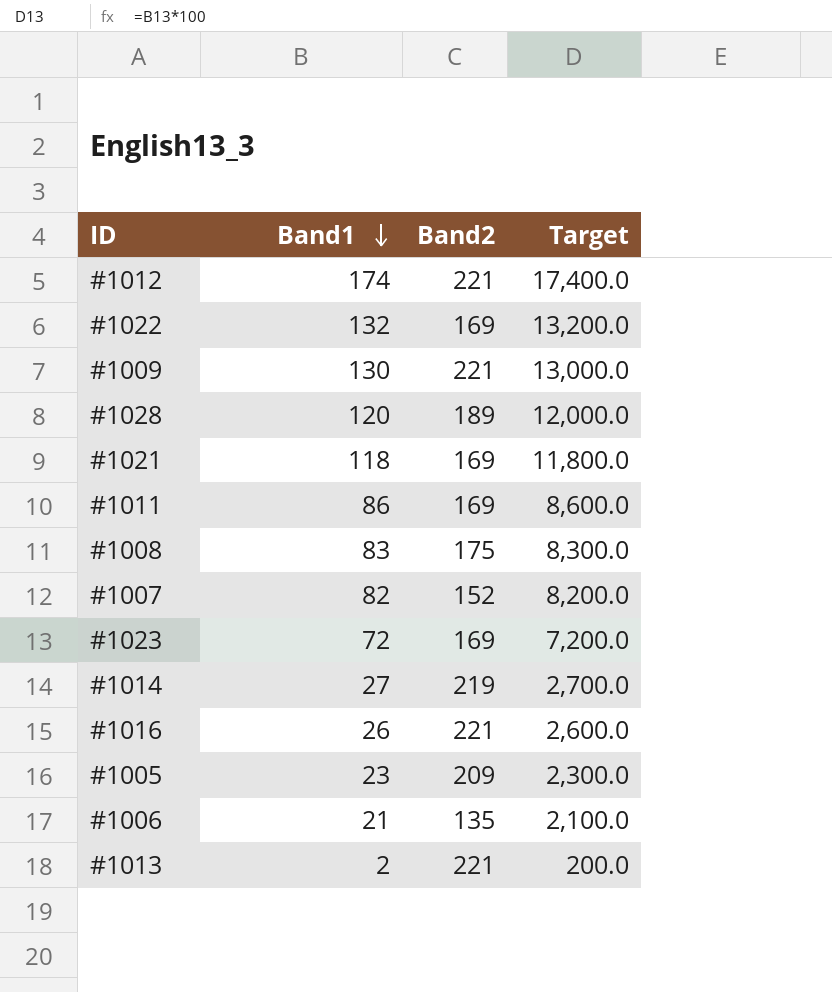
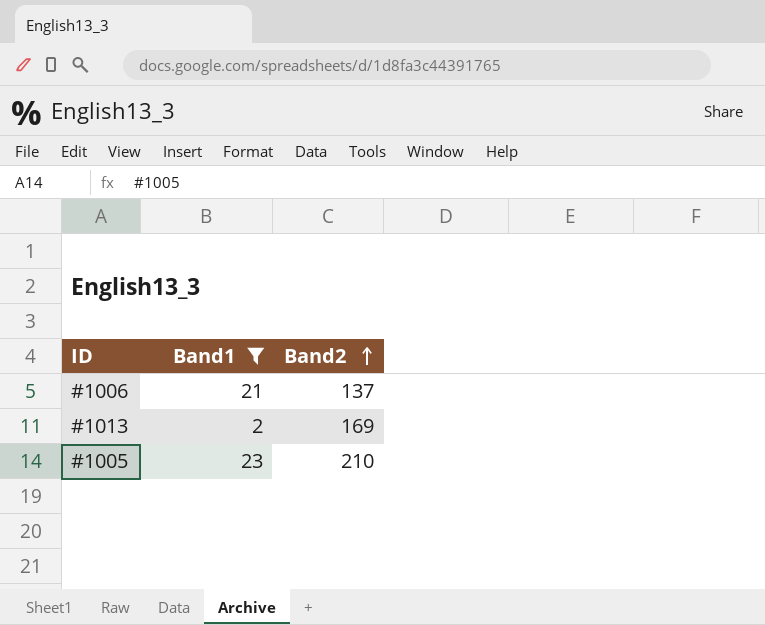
filter: none -> Band1 <= 23
row order: Band1 descending -> Band2 ascending
column Target | formula: [Band1] * 100 -> none
#1006 | Band2: 135 -> 137
#1013 | Band2: 221 -> 169
#1005 | Band2: 209 -> 210

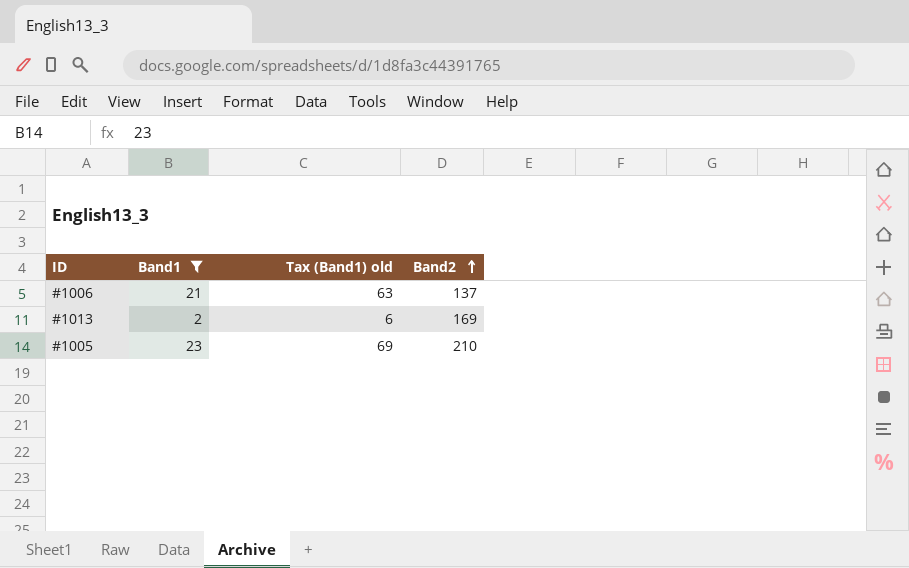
column Tax (Band1) old | formula: none -> [Band1] * 3

